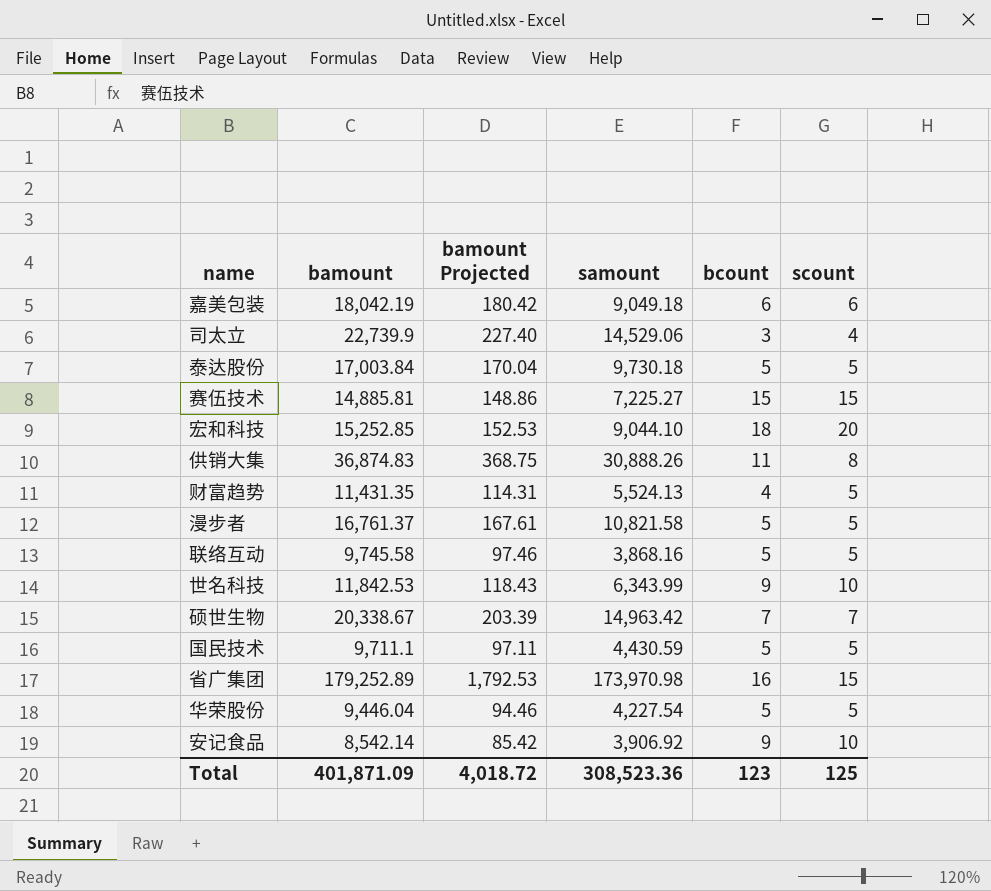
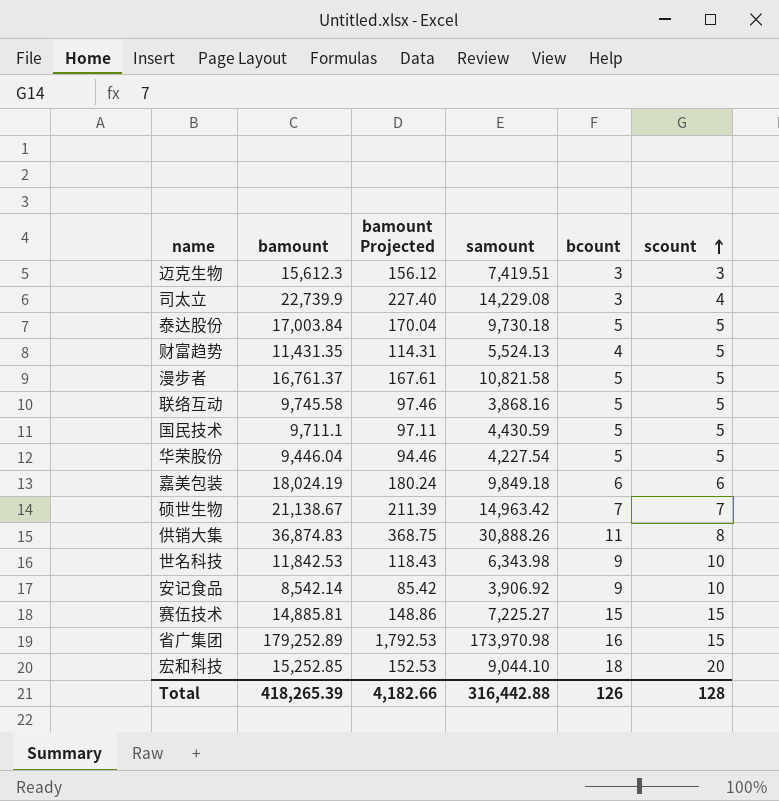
row order: none -> scount ascending
row 迈克生物: none -> 15,612.3 | 156.12 | 7,419.51 | 3 | 3
司太立 | samount: 14,529.06 -> 14,229.08
嘉美包装 | bamount: 18,042.19 -> 18,024.19
嘉美包装 | bamount Projected: 180.42 -> 180.24
嘉美包装 | samount: 9,049.18 -> 9,849.18
硕世生物 | bamount: 20,338.67 -> 21,138.67
硕世生物 | bamount Projected: 203.39 -> 211.39
世名科技 | samount: 6,343.99 -> 6,343.98
Total | bamount: 401,871.09 -> 418,265.39
Total | bamount Projected: 4,018.72 -> 4,182.66
Total | samount: 308,523.36 -> 316,442.88
Total | bcount: 123 -> 126
Total | scount: 125 -> 128

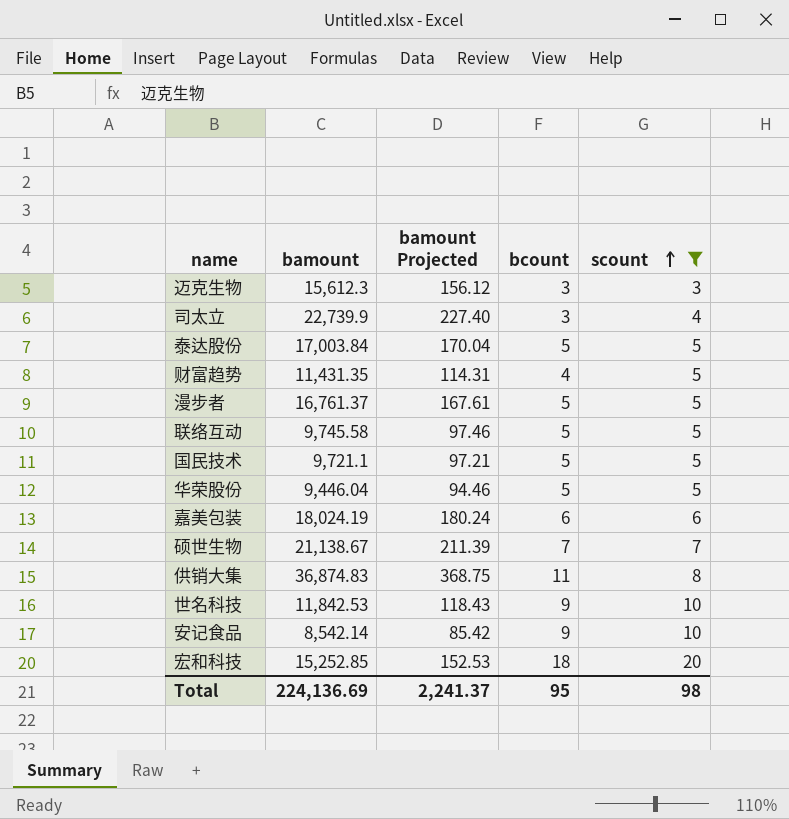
filter: none -> scount != 15
column samount | position: 4 -> none
国民技术 | bamount: 9,711.1 -> 9,721.1
国民技术 | bamount Projected: 97.11 -> 97.21
Total | bamount: 418,265.39 -> 224,136.69
Total | bamount Projected: 4,182.66 -> 2,241.37
Total | bcount: 126 -> 95
Total | scount: 128 -> 98

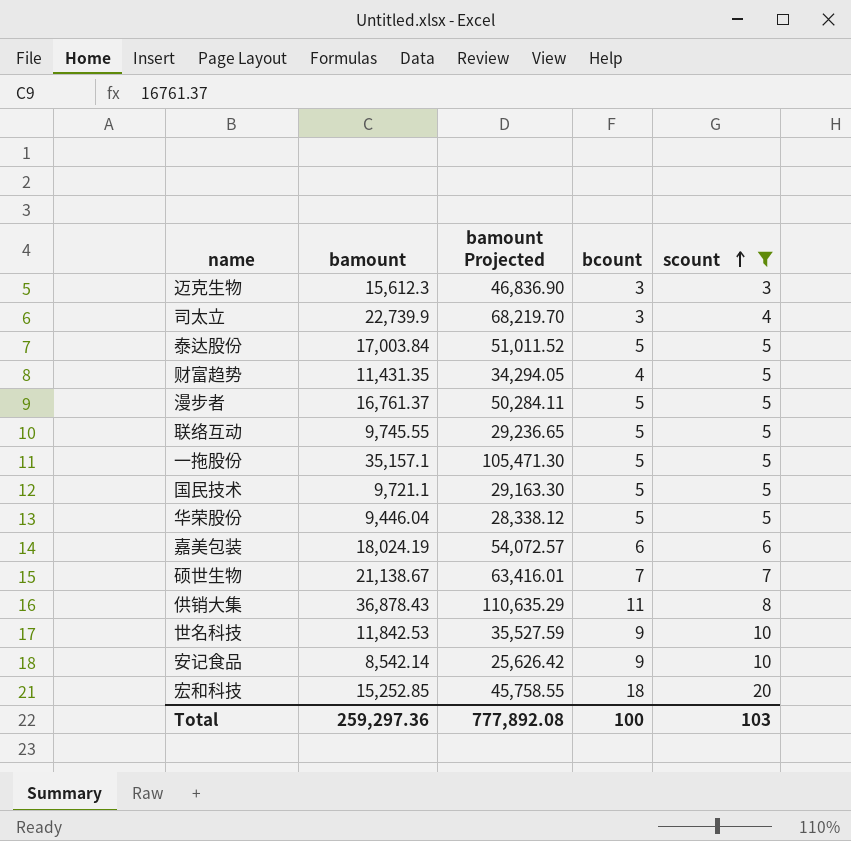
column bamount Projected | formula: [bamount] * 0.01 -> [bamount] * 3
联络互动 | bamount: 9,745.58 -> 9,745.55
row 一拖股份: none -> 35,157.1 | 105,471.30 | 5 | 5
供销大集 | bamount: 36,874.83 -> 36,878.43
Total | bamount: 224,136.69 -> 259,297.36
Total | bamount Projected: 2,241.37 -> 777,892.08
Total | bcount: 95 -> 100
Total | scount: 98 -> 103

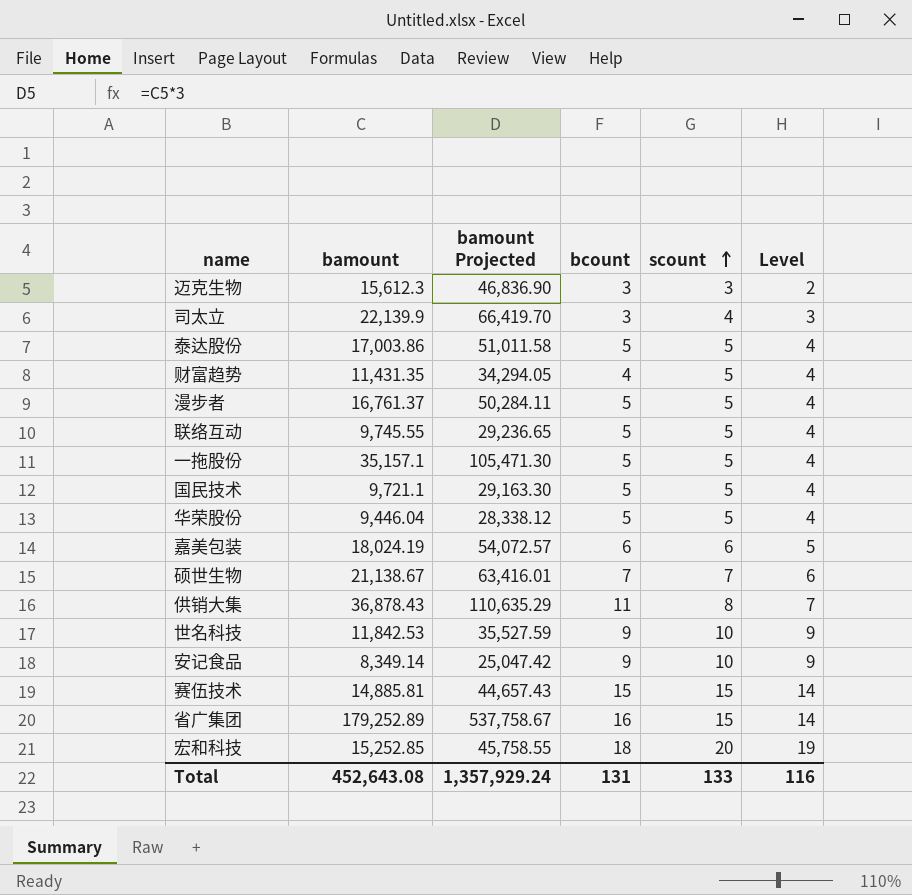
filter: scount != 15 -> none
column Level | formula: none -> [scount] - 1
司太立 | bamount: 22,739.9 -> 22,139.9
司太立 | bamount Projected: 68,219.70 -> 66,419.70
泰达股份 | bamount: 17,003.84 -> 17,003.86
泰达股份 | bamount Projected: 51,011.52 -> 51,011.58
安记食品 | bamount: 8,542.14 -> 8,349.14
安记食品 | bamount Projected: 25,626.42 -> 25,047.42
Total | bamount: 259,297.36 -> 452,643.08
Total | bamount Projected: 777,892.08 -> 1,357,929.24
Total | bcount: 100 -> 131
Total | scount: 103 -> 133

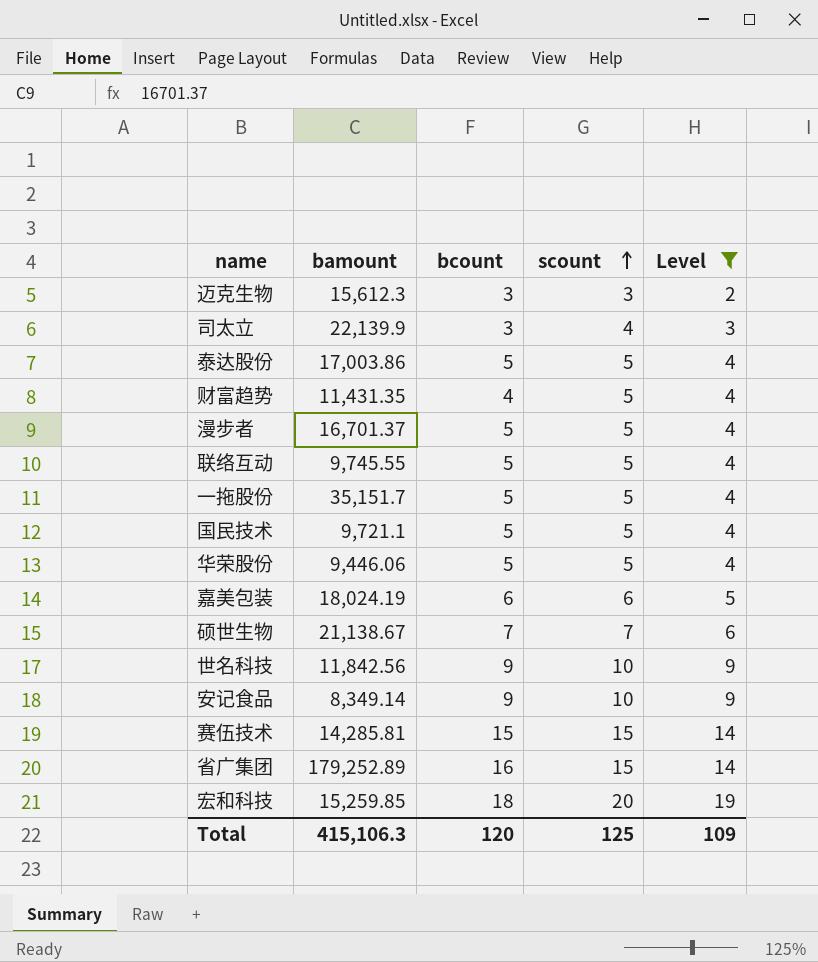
filter: none -> Level != 7
column bamount Projected | formula: [bamount] * 3 -> none
漫步者 | bamount: 16,761.37 -> 16,701.37
一拖股份 | bamount: 35,157.1 -> 35,151.7
华荣股份 | bamount: 9,446.04 -> 9,446.06
世名科技 | bamount: 11,842.53 -> 11,842.56
赛伍技术 | bamount: 14,885.81 -> 14,285.81
宏和科技 | bamount: 15,252.85 -> 15,259.85
Total | bamount: 452,643.08 -> 415,106.3
Total | bcount: 131 -> 120
Total | scount: 133 -> 125
Total | Level: 116 -> 109

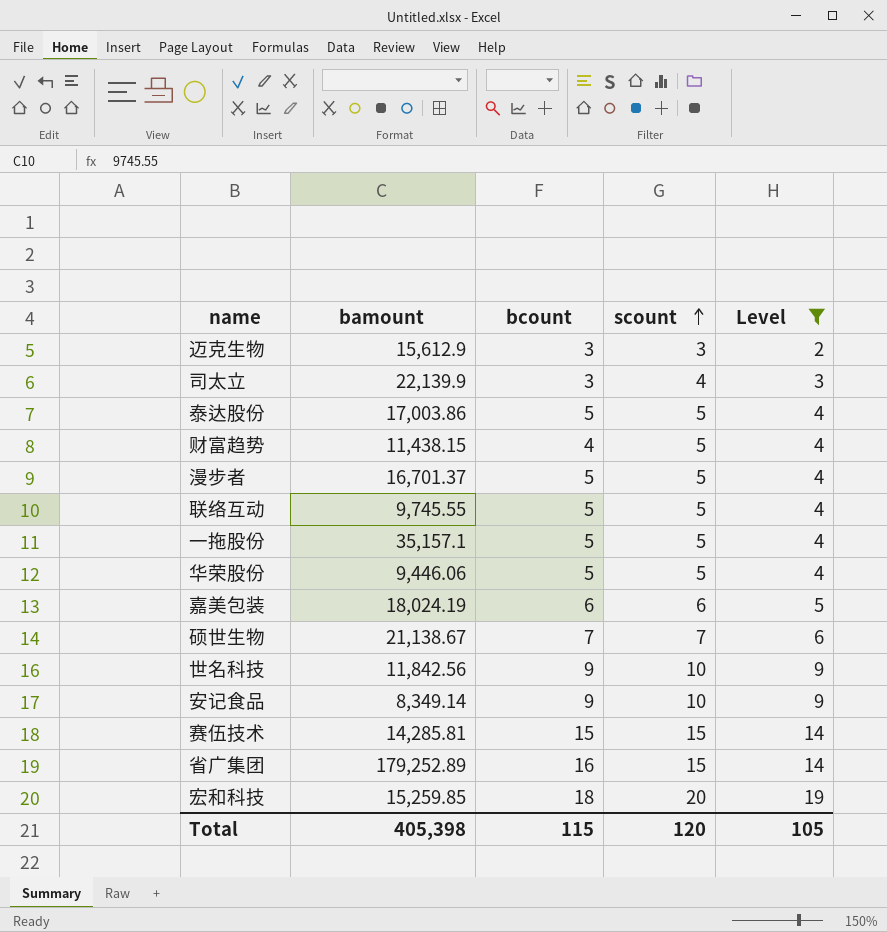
row 国民技术: 9,721.1 | 5 | 5 | 4 -> none
迈克生物 | bamount: 15,612.3 -> 15,612.9
财富趋势 | bamount: 11,431.35 -> 11,438.15
一拖股份 | bamount: 35,151.7 -> 35,157.1
Total | bamount: 415,106.3 -> 405,398
Total | bcount: 120 -> 115
Total | scount: 125 -> 120
Total | Level: 109 -> 105

